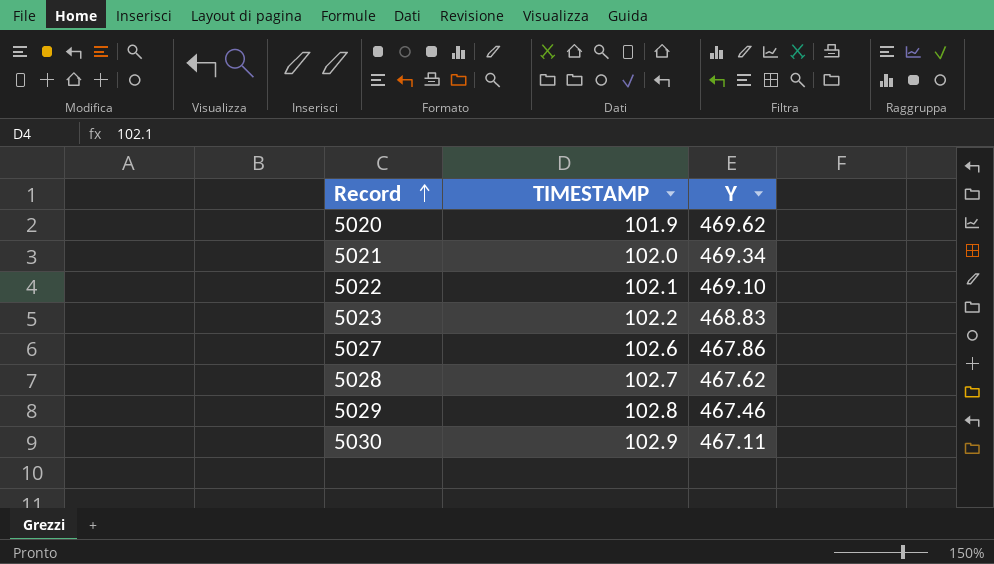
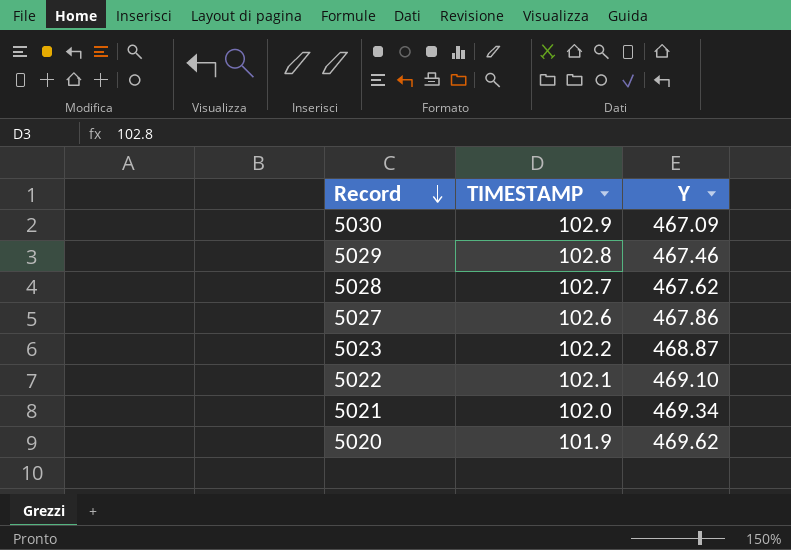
row order: Record ascending -> Record descending
5030 | Y: 467.11 -> 467.09
5023 | Y: 468.83 -> 468.87

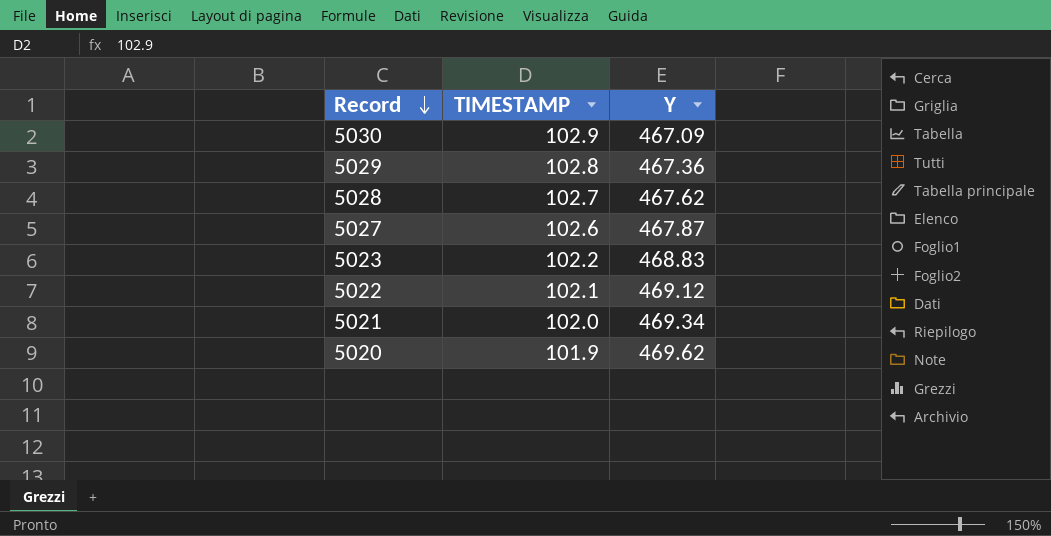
5029 | Y: 467.46 -> 467.36
5027 | Y: 467.86 -> 467.87
5023 | Y: 468.87 -> 468.83
5022 | Y: 469.10 -> 469.12

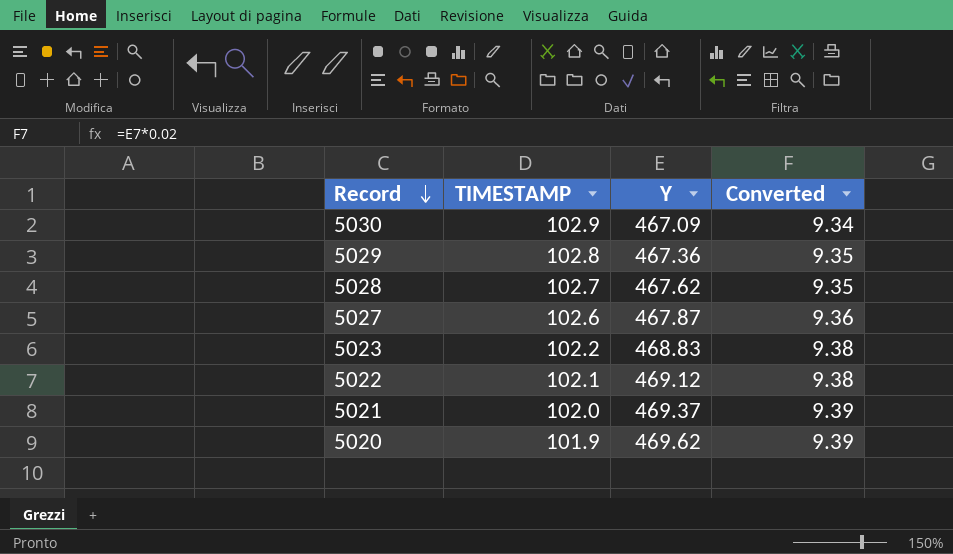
column Converted | formula: none -> [Y] * 0.02
5021 | Y: 469.34 -> 469.37

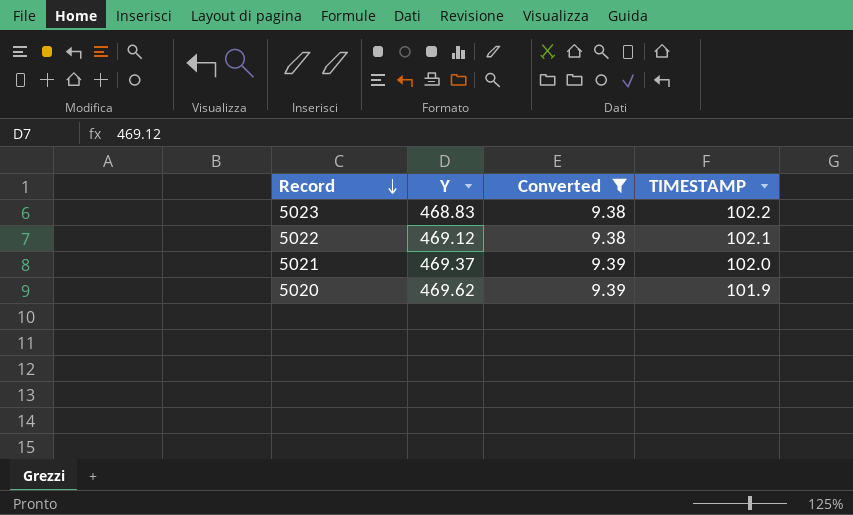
filter: none -> Converted >= 9.38
column TIMESTAMP | position: 2 -> 4

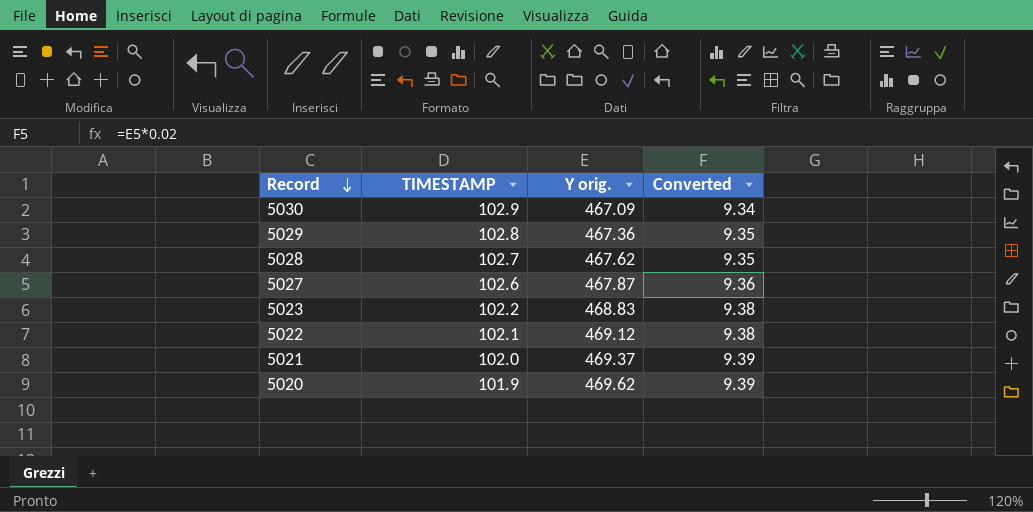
filter: Converted >= 9.38 -> none
column TIMESTAMP | position: 4 -> 2
column name: Y -> Y orig.

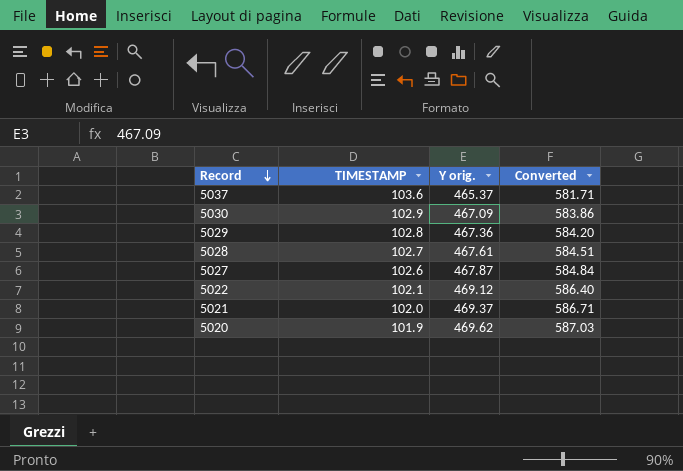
column Converted | formula: [Y orig.] * 0.02 -> [Y orig.] * 1.25
row 5023: 102.2 | 468.83 | 9.38 -> none
row 5037: none -> 103.6 | 465.37 | 581.71
5028 | Y orig.: 467.62 -> 467.61

